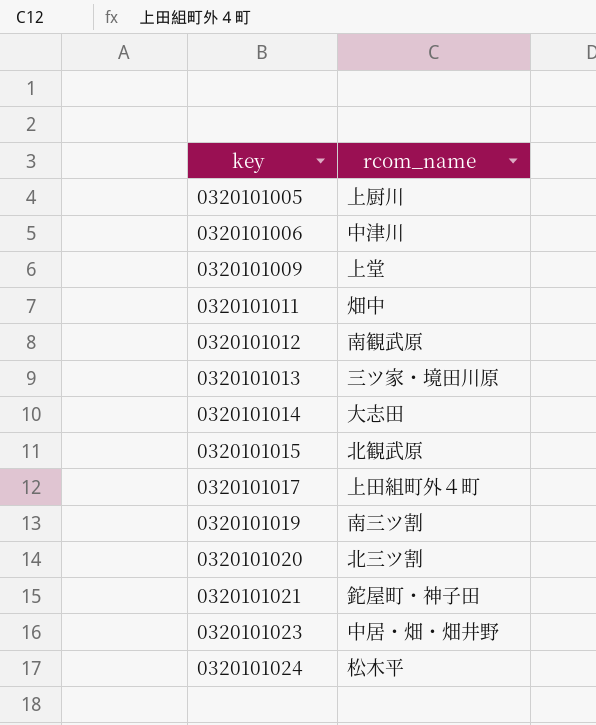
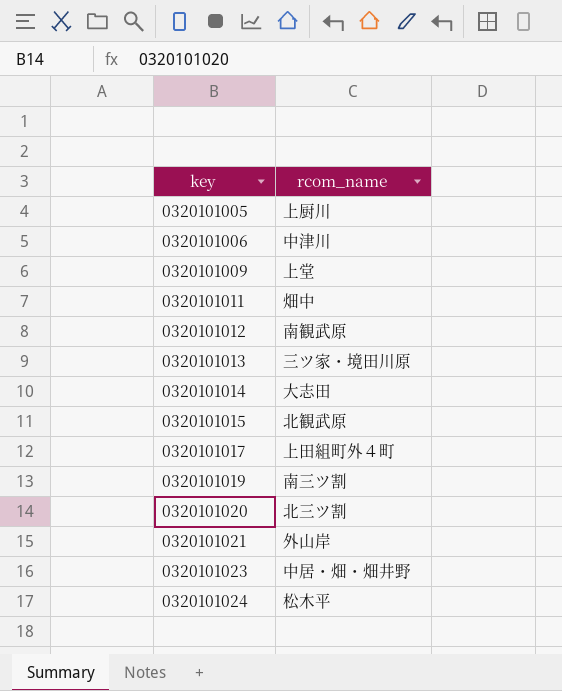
0320101021 | rcom_name: 鉈屋町・神子田 -> 外山岸

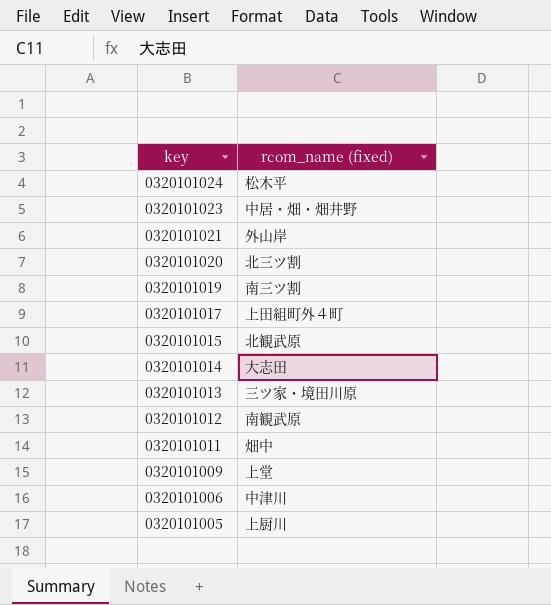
row order: key ascending -> key descending
column name: rcom_name -> rcom_name (fixed)

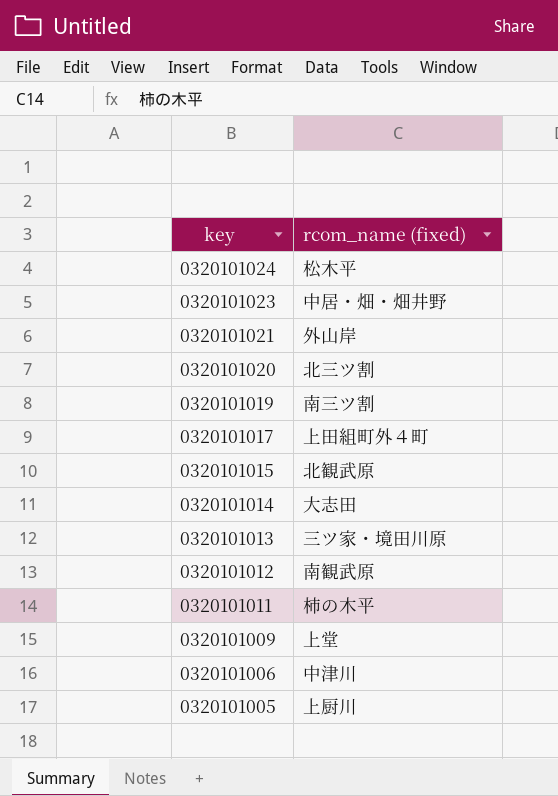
0320101011 | rcom_name (fixed): 畑中 -> 柿の木平

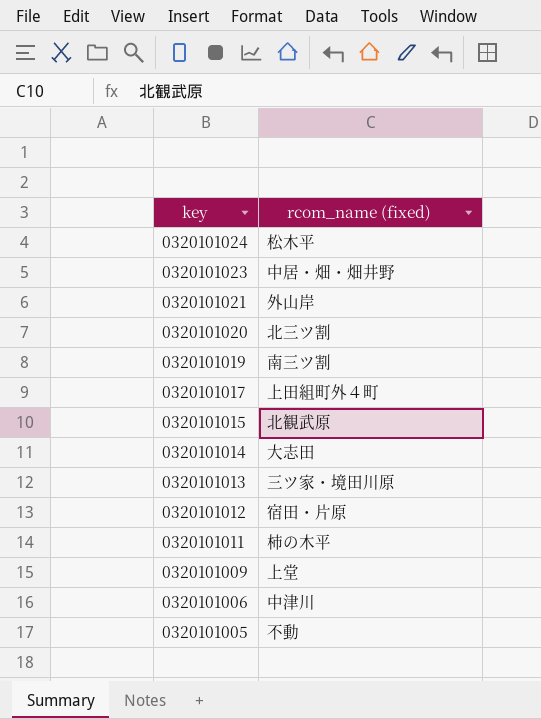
0320101012 | rcom_name (fixed): 南観武原 -> 宿田・片原
0320101005 | rcom_name (fixed): 上厨川 -> 不動

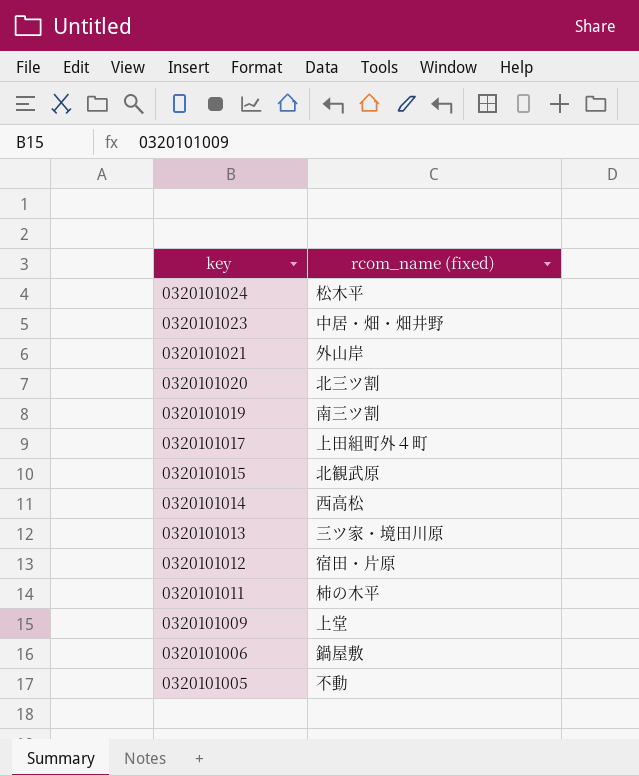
0320101014 | rcom_name (fixed): 大志田 -> 西高松
0320101006 | rcom_name (fixed): 中津川 -> 鍋屋敷

